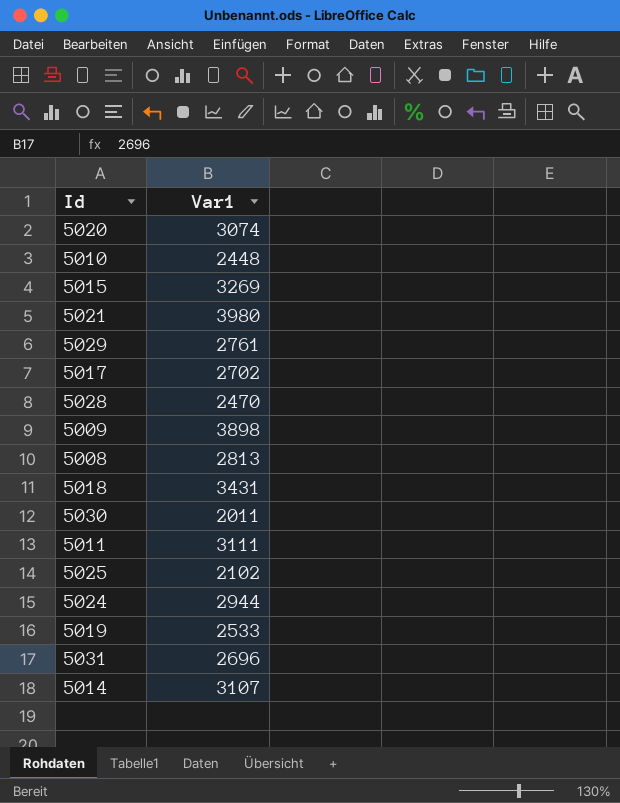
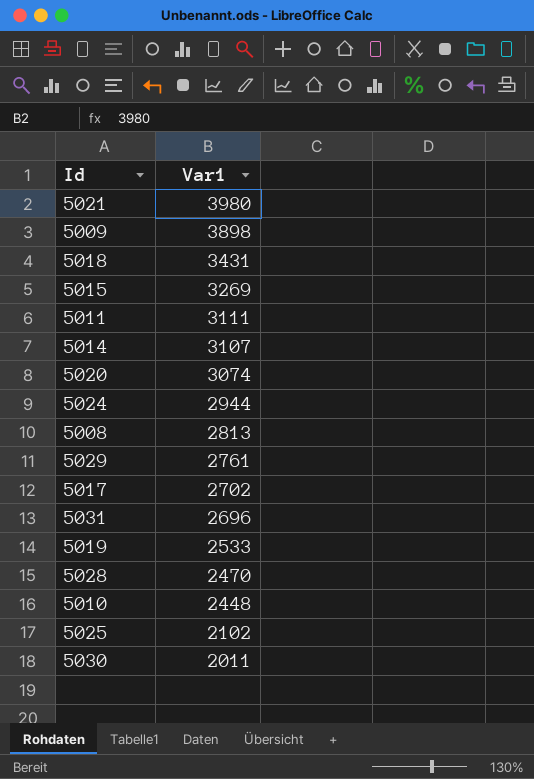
row order: none -> Var1 descending

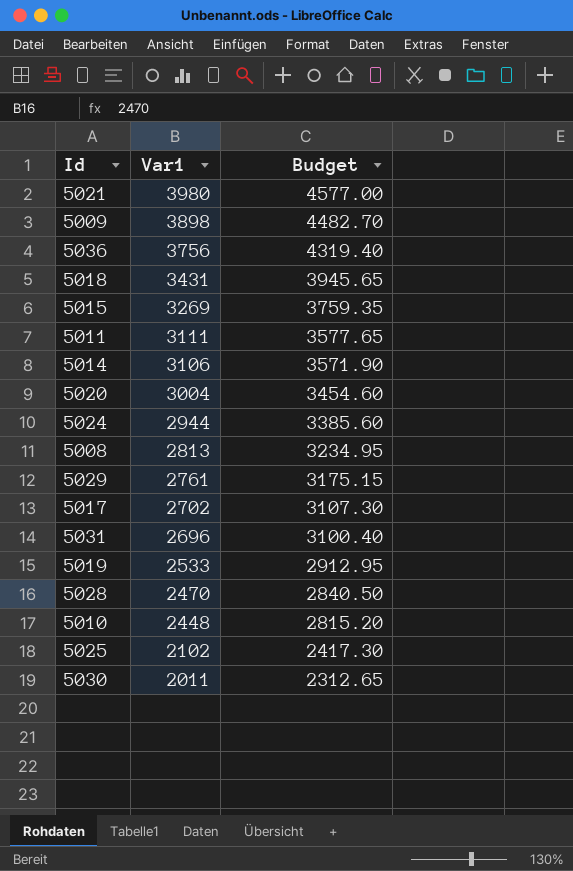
column Budget | formula: none -> [Var1] * 1.15
row 5036: none -> 3756 | 4319.40
5014 | Var1: 3107 -> 3106
5020 | Var1: 3074 -> 3004

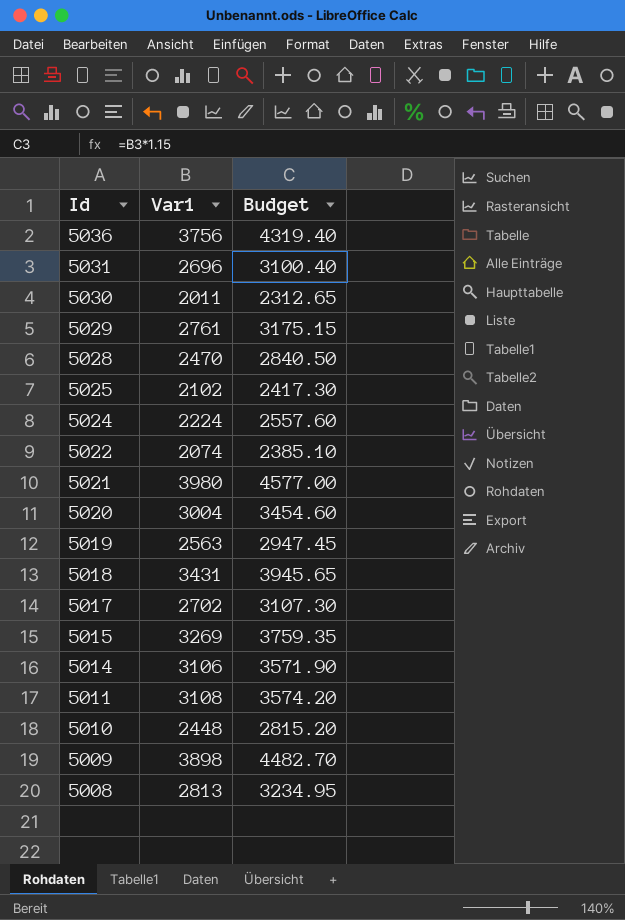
row order: Var1 descending -> Id descending
5024 | Var1: 2944 -> 2224
5024 | Budget: 3385.60 -> 2557.60
row 5022: none -> 2074 | 2385.10
5019 | Var1: 2533 -> 2563
5019 | Budget: 2912.95 -> 2947.45
5011 | Var1: 3111 -> 3108
5011 | Budget: 3577.65 -> 3574.20

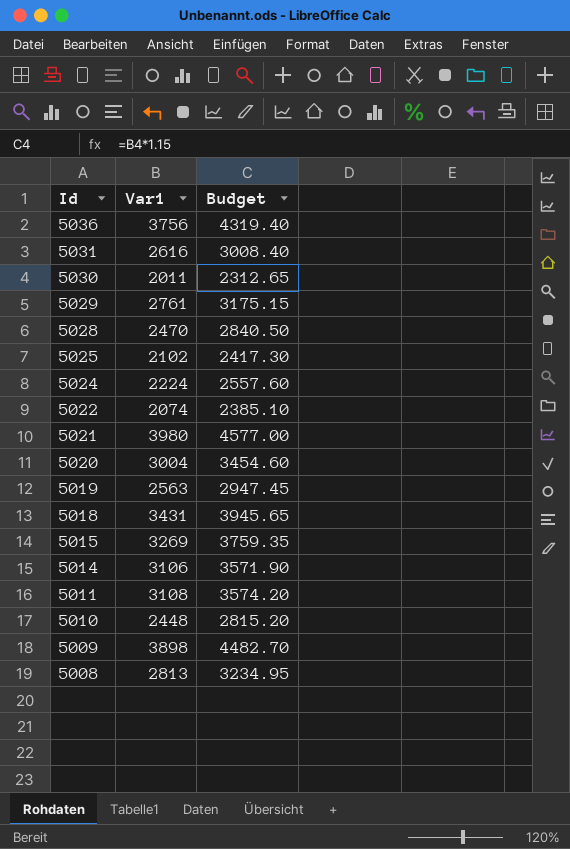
row 5017: 2702 | 3107.30 -> none
5031 | Var1: 2696 -> 2616
5031 | Budget: 3100.40 -> 3008.40

